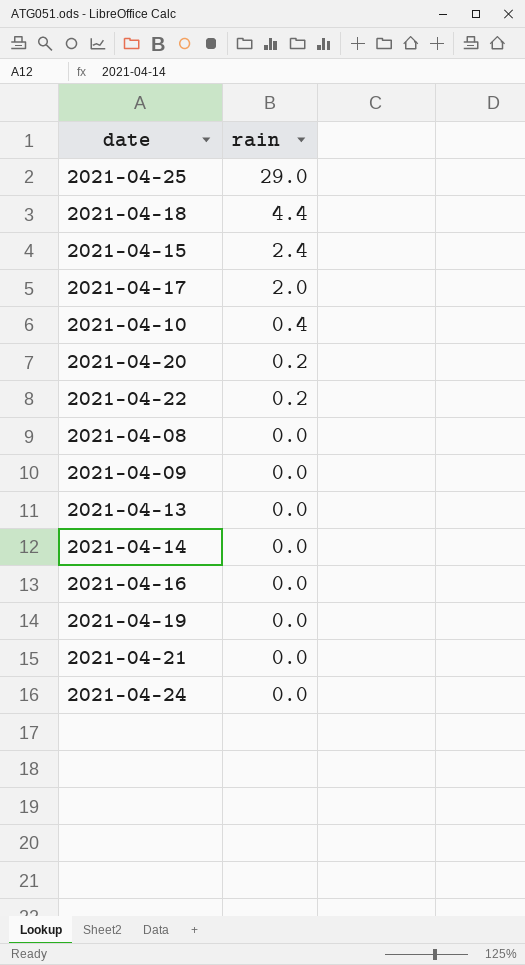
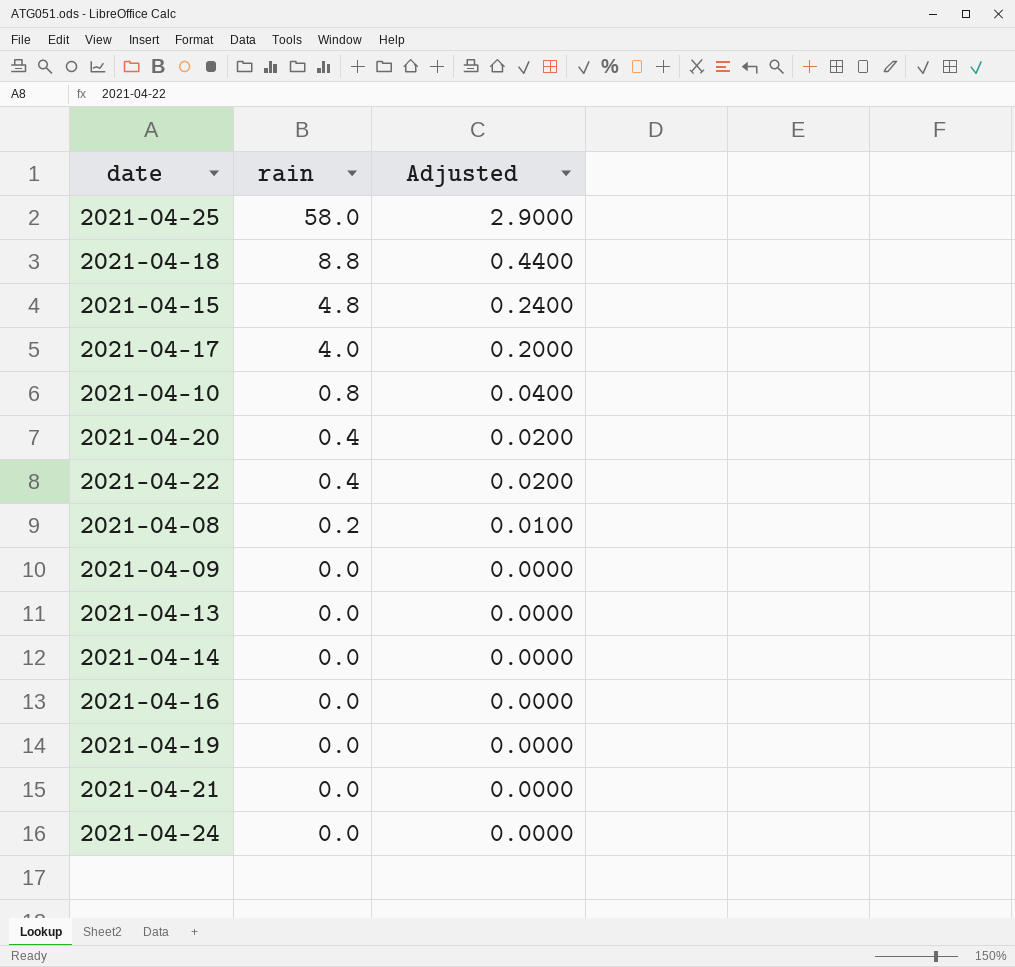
column Adjusted | formula: none -> [rain] * 0.05
2021-04-25 | rain: 29.0 -> 58.0
2021-04-18 | rain: 4.4 -> 8.8
2021-04-15 | rain: 2.4 -> 4.8
2021-04-17 | rain: 2.0 -> 4.0
2021-04-10 | rain: 0.4 -> 0.8
2021-04-20 | rain: 0.2 -> 0.4
2021-04-22 | rain: 0.2 -> 0.4
2021-04-08 | rain: 0.0 -> 0.2

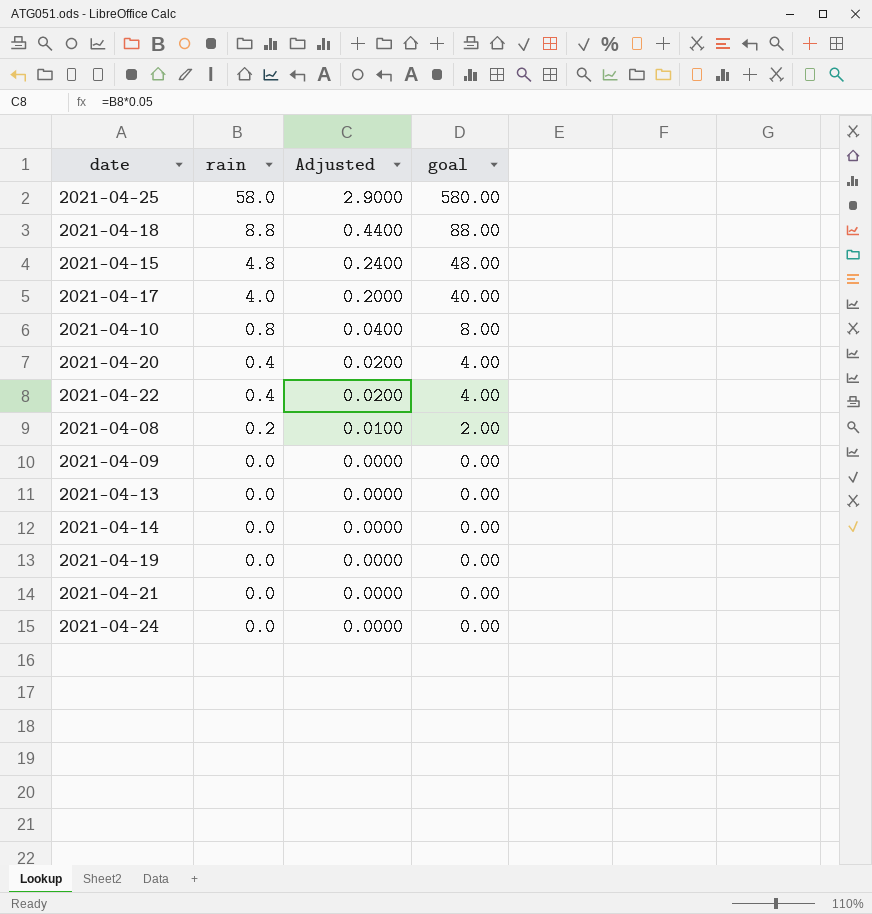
column goal | formula: none -> [rain] * 10
row 2021-04-16: 0.0 | 0.0000 -> none

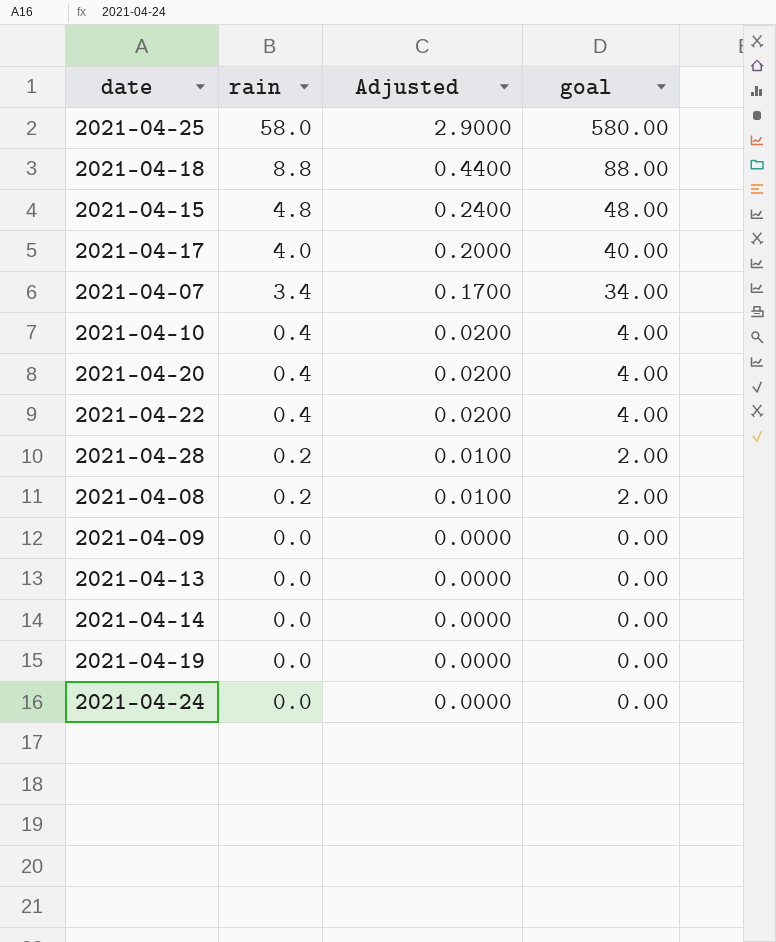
row 2021-04-21: 0.0 | 0.0000 | 0.00 -> none
row 2021-04-07: none -> 3.4 | 0.1700 | 34.00
2021-04-10 | rain: 0.8 -> 0.4
2021-04-10 | Adjusted: 0.0400 -> 0.0200
2021-04-10 | goal: 8.00 -> 4.00
row 2021-04-28: none -> 0.2 | 0.0100 | 2.00

